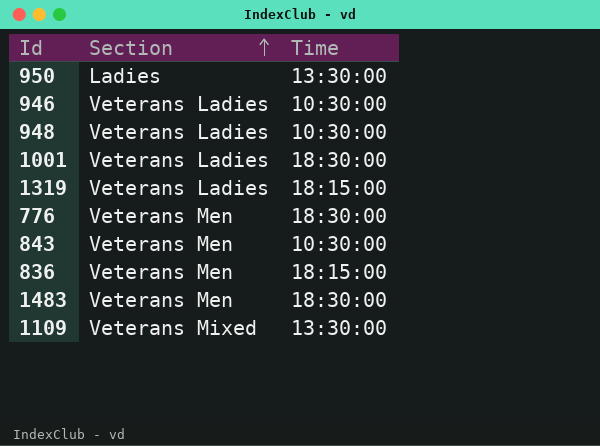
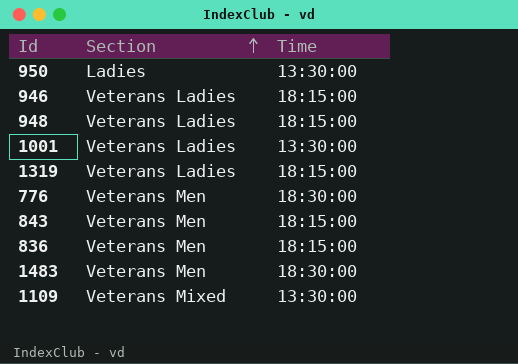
946 | Time: 10:30:00 -> 18:15:00
948 | Time: 10:30:00 -> 18:15:00
1001 | Time: 18:30:00 -> 13:30:00
843 | Time: 10:30:00 -> 18:15:00

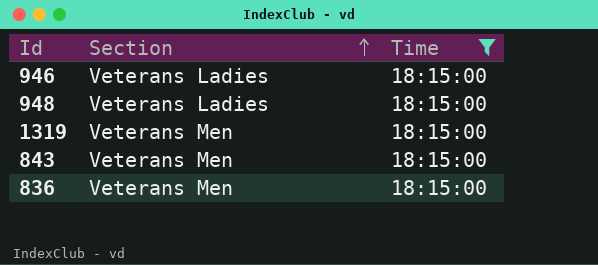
filter: none -> Time = 18:15:00
1319 | Section: Veterans Ladies -> Veterans Men

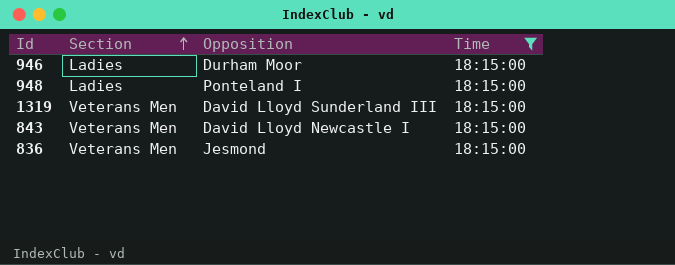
column Opposition | position: none -> 3
946 | Section: Veterans Ladies -> Ladies
948 | Section: Veterans Ladies -> Ladies

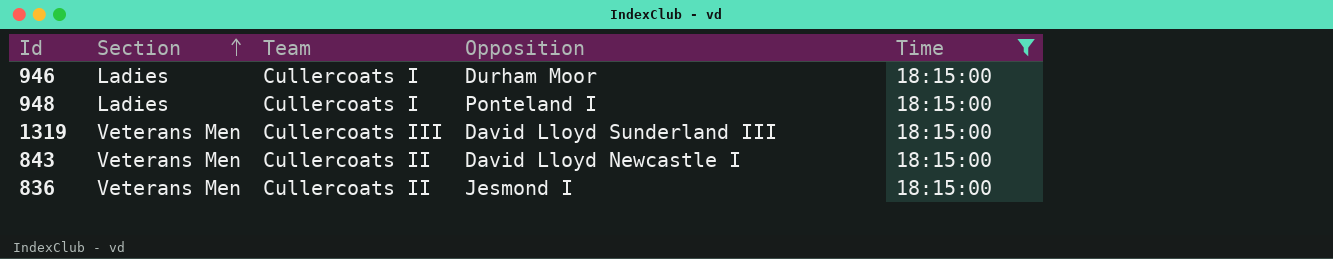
column Team | position: none -> 3
836 | Opposition: Jesmond -> Jesmond I

